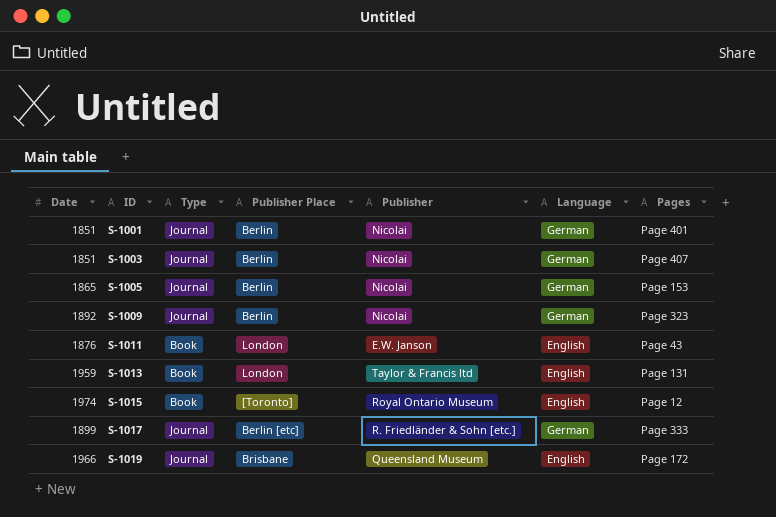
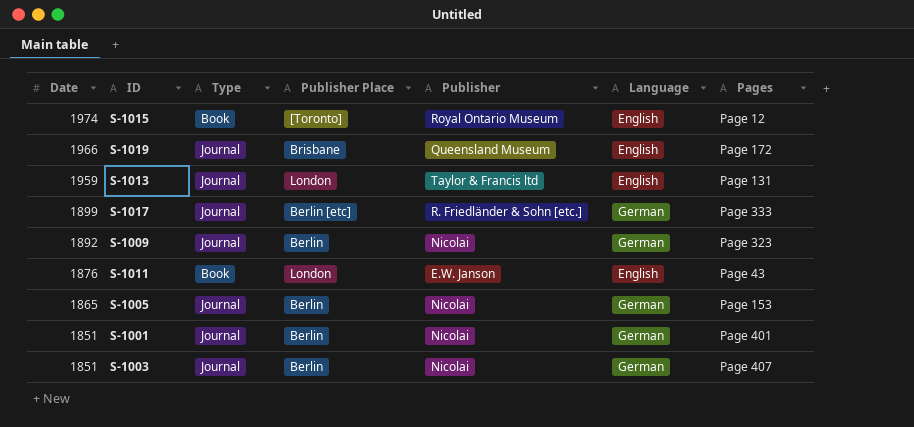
row order: ID ascending -> Date descending
S-1013 | Type: Book -> Journal

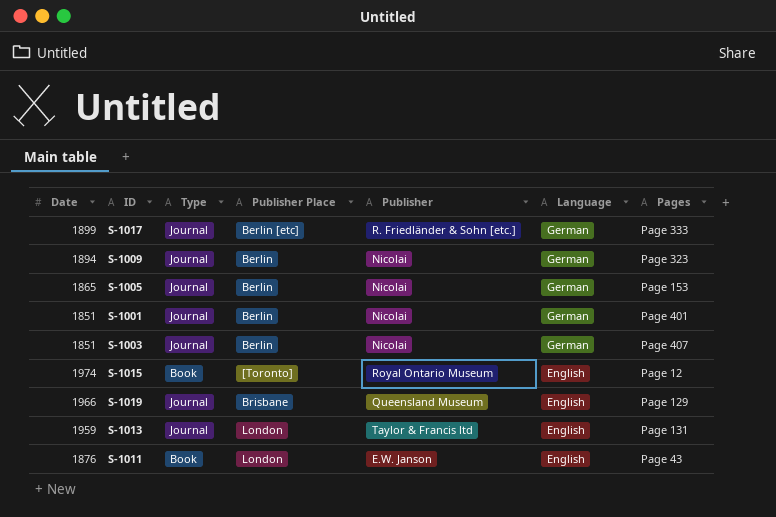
row order: Date descending -> Language descending
S-1009 | Date: 1892 -> 1894
S-1019 | Pages: Page 172 -> Page 129

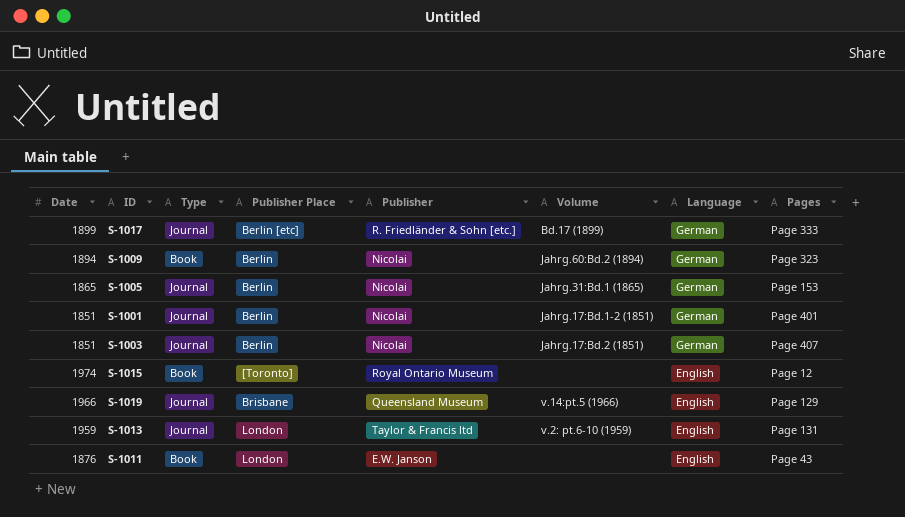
column Volume | position: none -> 6
S-1009 | Type: Journal -> Book

